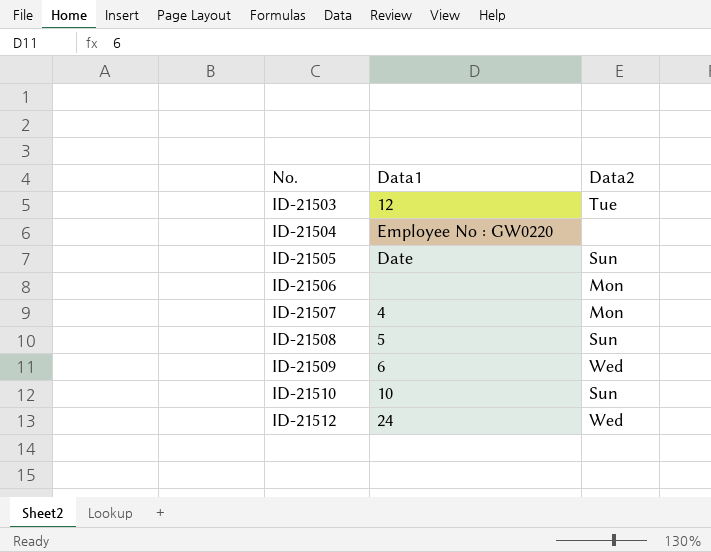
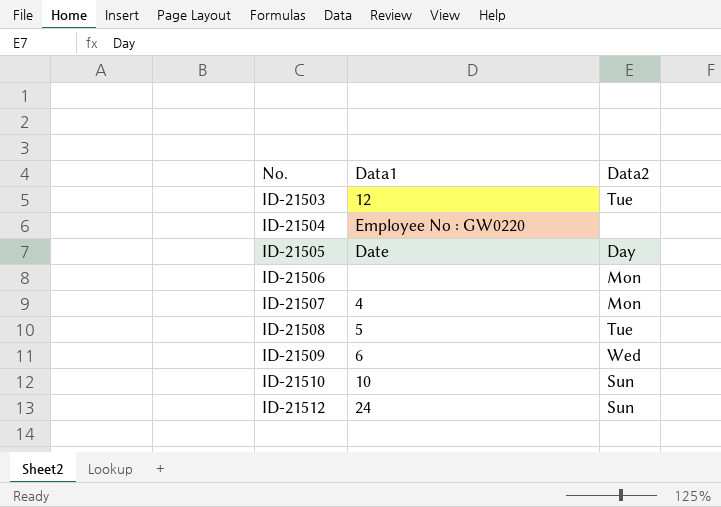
ID-21505 | Data2: Sun -> Day
ID-21508 | Data2: Sun -> Tue
ID-21512 | Data2: Wed -> Sun

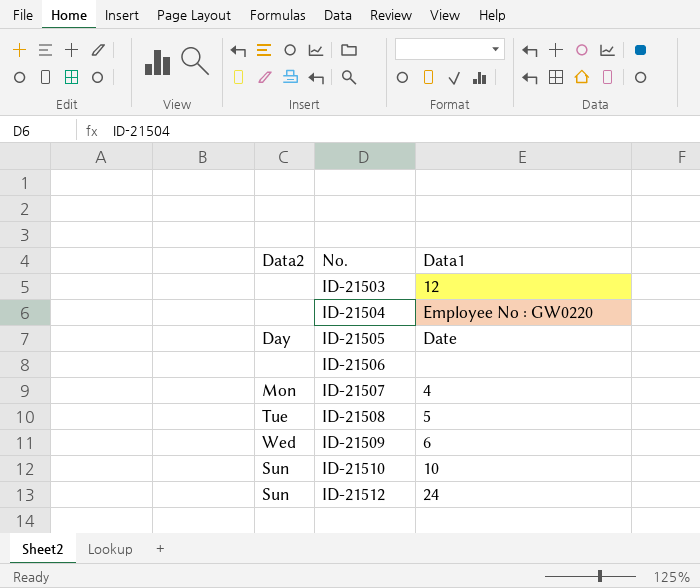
column Data2 | position: 3 -> 1
ID-21503 | Data2: Tue -> none
ID-21506 | Data2: Mon -> none

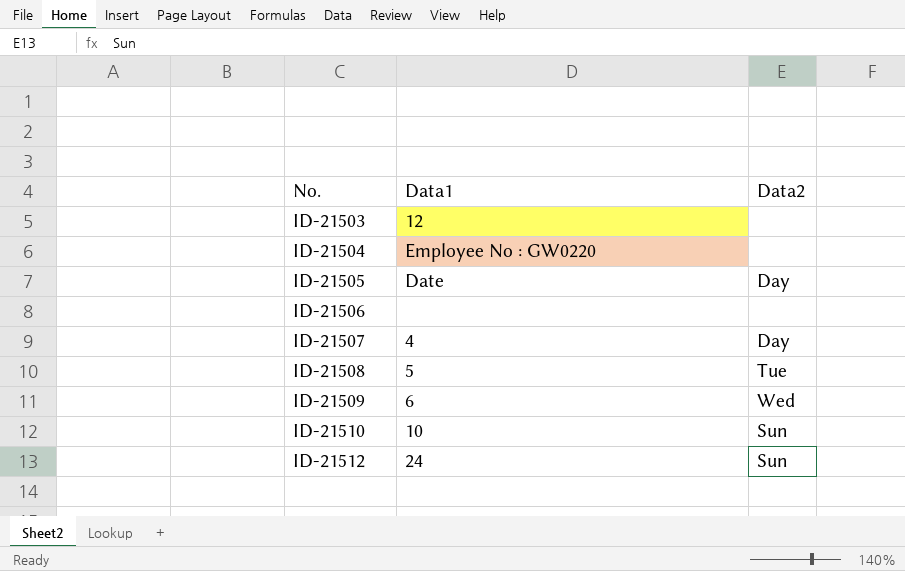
column Data2 | position: 1 -> 3
ID-21507 | Data2: Mon -> Day

